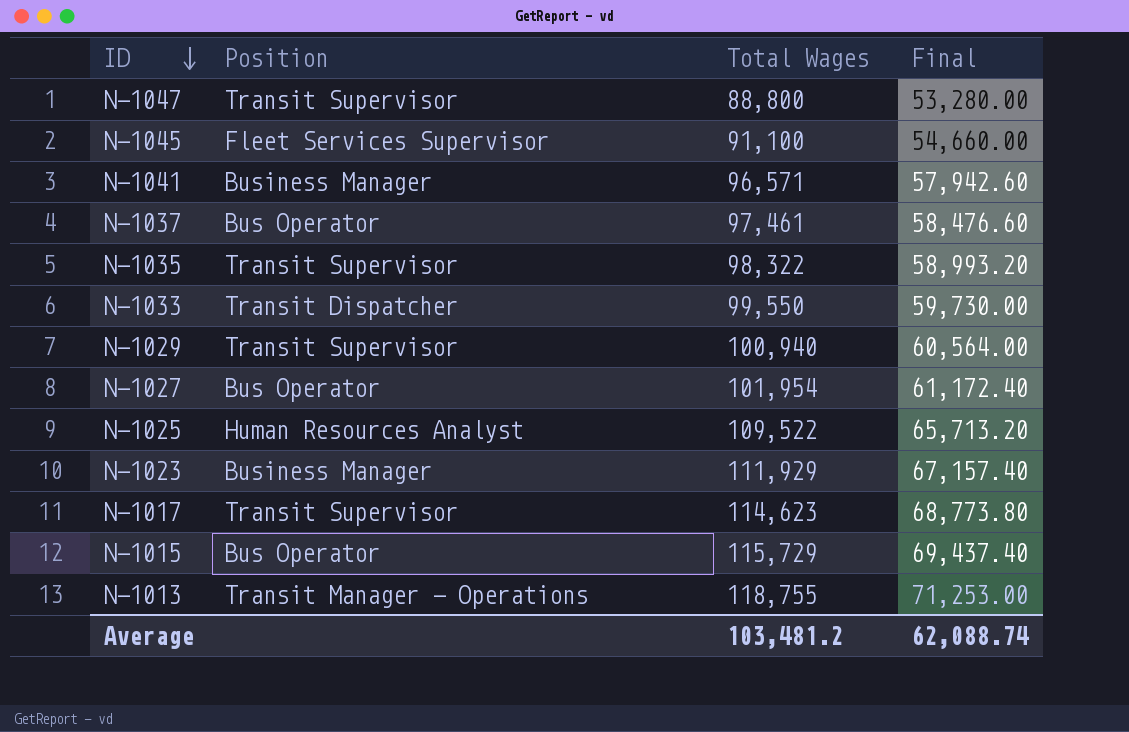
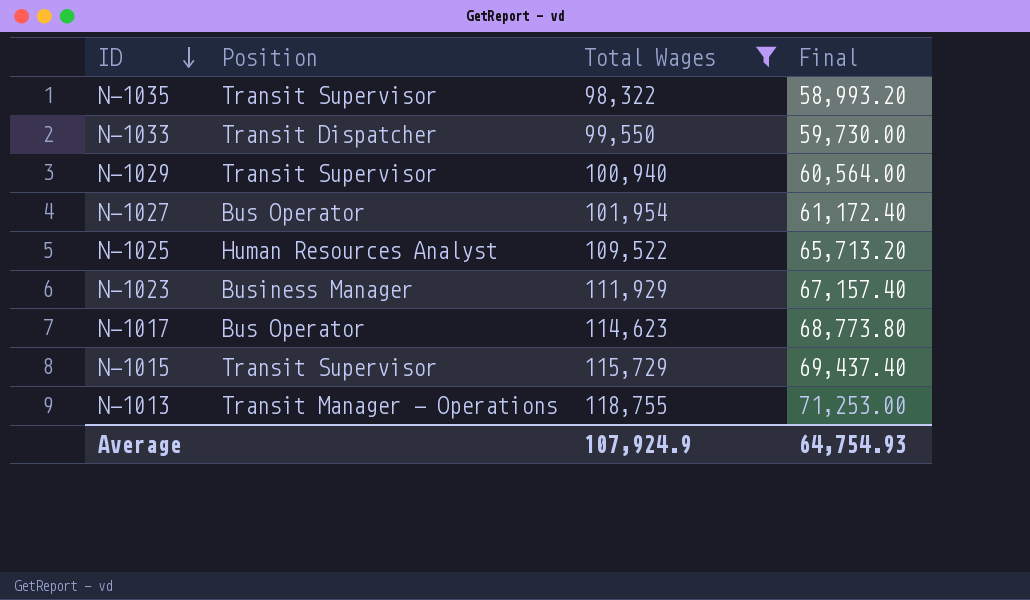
filter: none -> Total Wages >= 98,322
N-1017 | Position: Transit Supervisor -> Bus Operator
N-1015 | Position: Bus Operator -> Transit Supervisor
Average | Total Wages: 103,481.2 -> 107,924.9
Average | Final: 62,088.74 -> 64,754.93

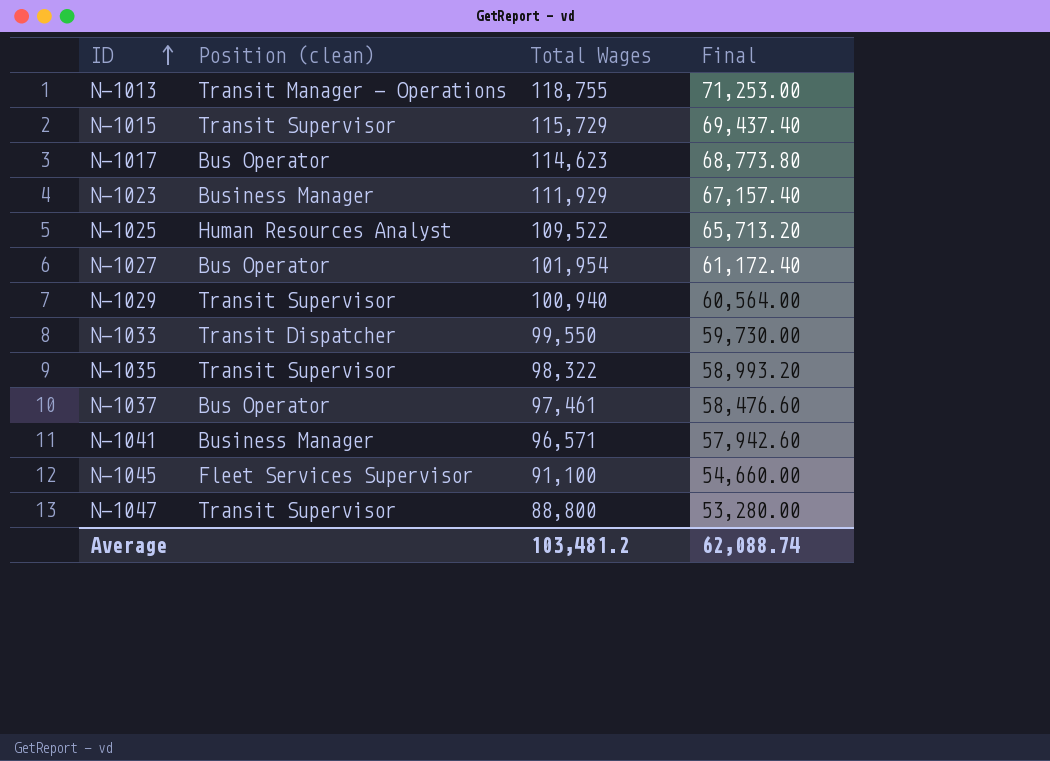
filter: Total Wages >= 98,322 -> none
row order: ID descending -> ID ascending
column name: Position -> Position (clean)
Average | Total Wages: 107,924.9 -> 103,481.2
Average | Final: 64,754.93 -> 62,088.74

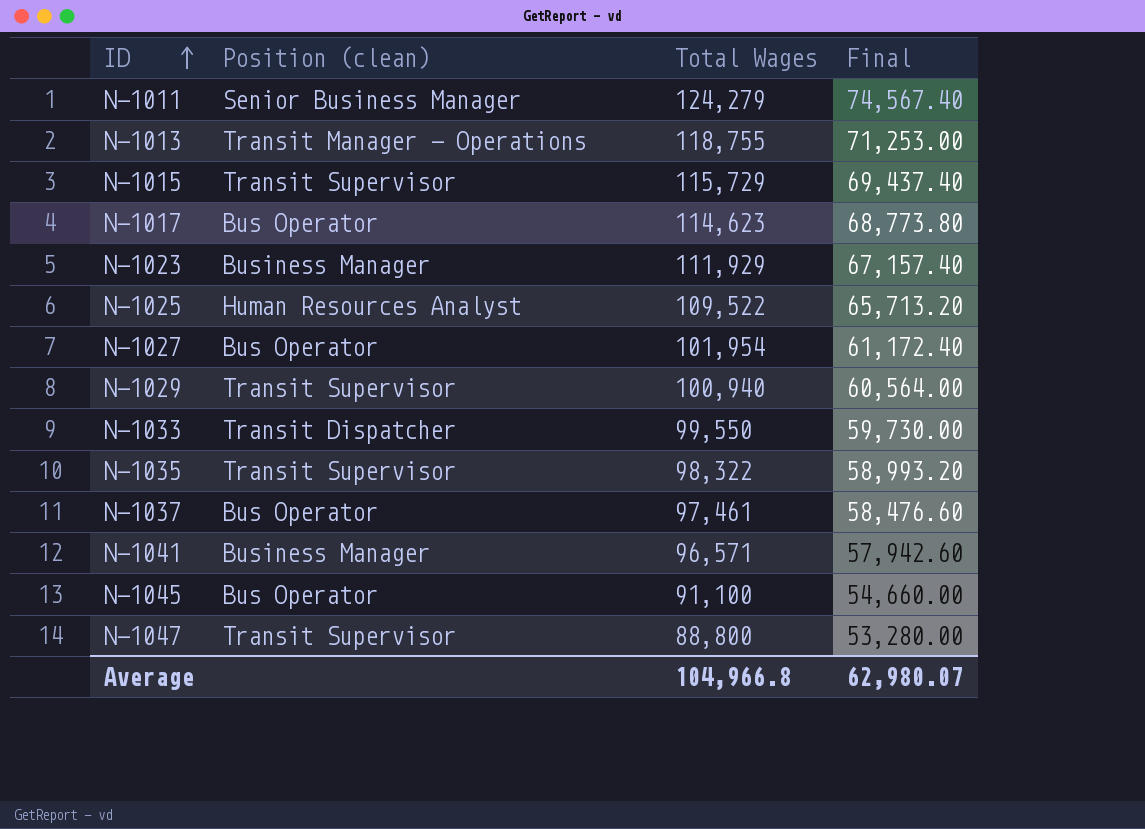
row N-1011: none -> Senior Business Manager | 124,279 | 74,567.40
N-1045 | Position (clean): Fleet Services Supervisor -> Bus Operator
Average | Total Wages: 103,481.2 -> 104,966.8
Average | Final: 62,088.74 -> 62,980.07

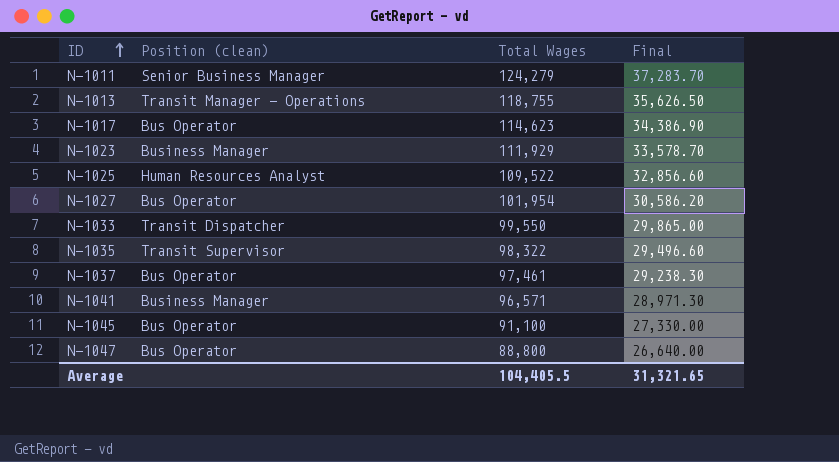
column Final | formula: [Total Wages] * 0.6 -> [Total Wages] * 0.3
row N-1015: Transit Supervisor | 115,729 | 69,437.40 -> none
row N-1029: Transit Supervisor | 100,940 | 60,564.00 -> none
N-1047 | Position (clean): Transit Supervisor -> Bus Operator
Average | Total Wages: 104,966.8 -> 104,405.5
Average | Final: 62,980.07 -> 31,321.65

